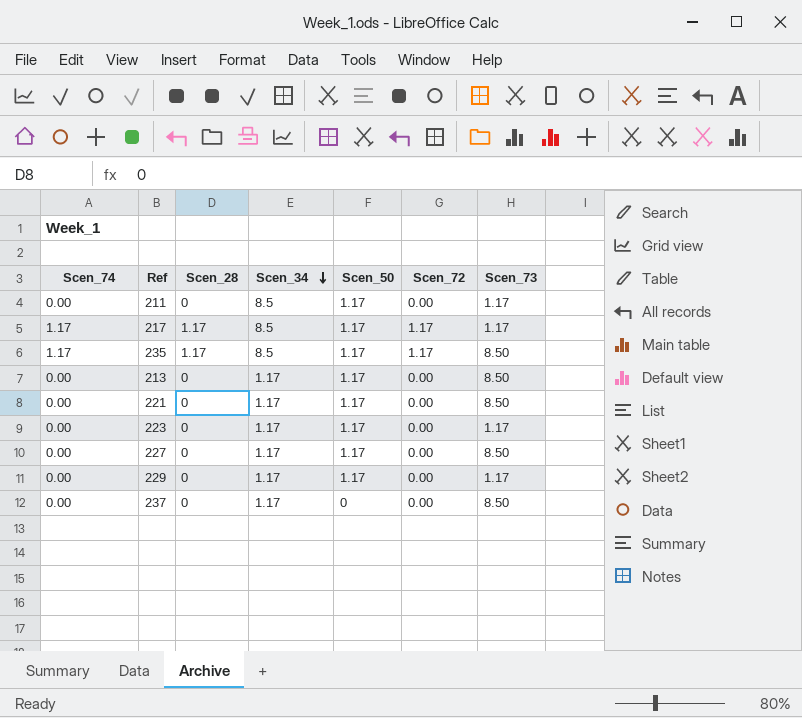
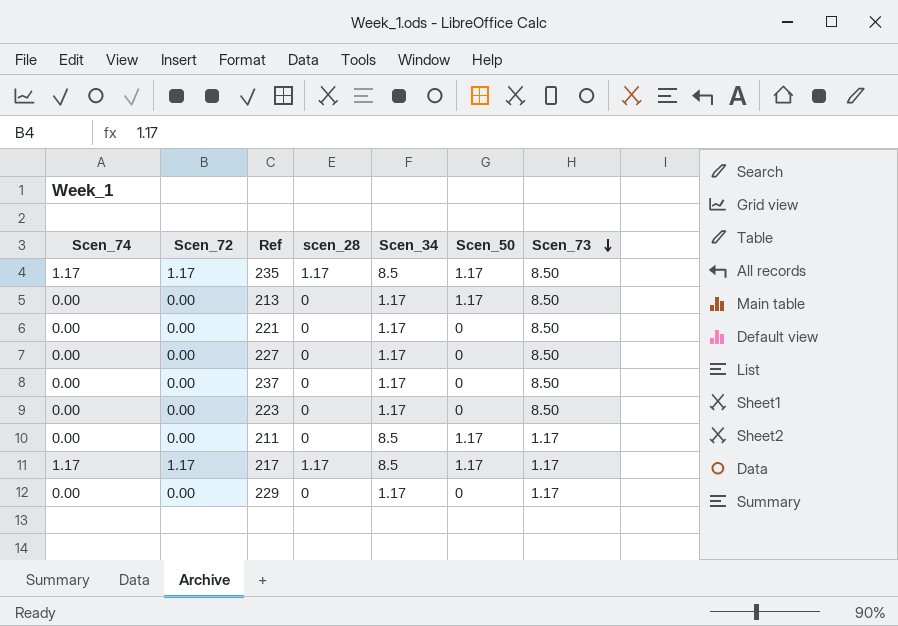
row order: Scen_34 descending -> Scen_73 descending
column Scen_72 | position: 6 -> 2
column name: Scen_28 -> scen_28
221 | Scen_50: 1.17 -> 0
227 | Scen_50: 1.17 -> 0
223 | Scen_50: 1.17 -> 0
223 | Scen_73: 1.17 -> 8.50
229 | Scen_50: 1.17 -> 0

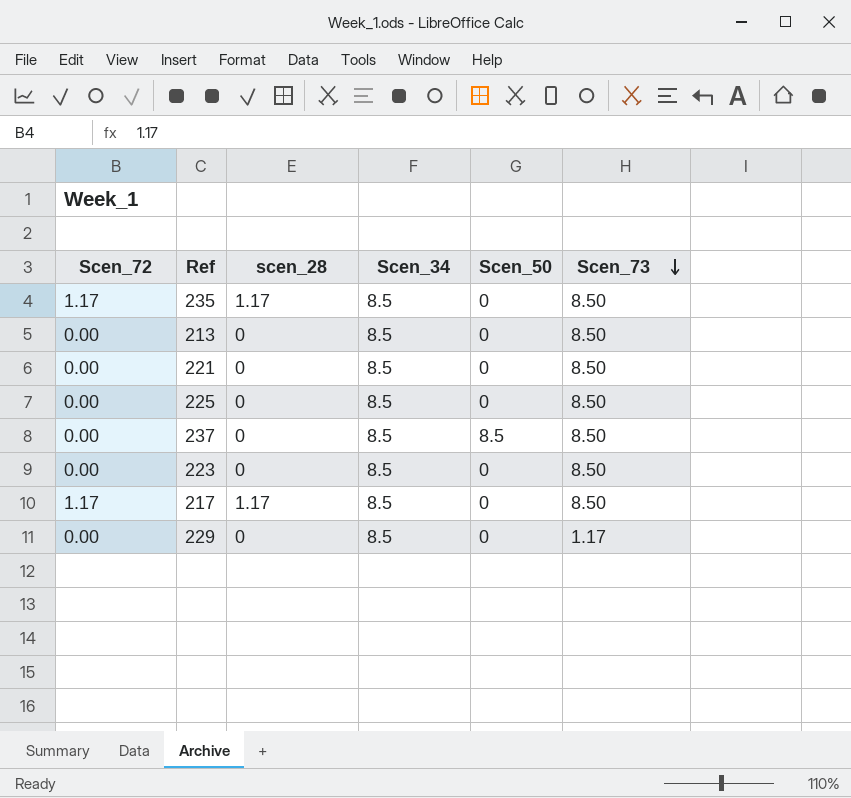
column Scen_74 | position: 1 -> none
row 227: 0.00 | 0.00 | 0 | 1.17 | 0 | 8.50 -> none
row 211: 0.00 | 0.00 | 0 | 8.5 | 1.17 | 1.17 -> none
235 | Scen_50: 1.17 -> 0
213 | Scen_34: 1.17 -> 8.5
213 | Scen_50: 1.17 -> 0
221 | Scen_34: 1.17 -> 8.5
row 225: none -> 0.00 | 0 | 8.5 | 0 | 8.50
237 | Scen_34: 1.17 -> 8.5
237 | Scen_50: 0 -> 8.5
223 | Scen_34: 1.17 -> 8.5
217 | Scen_50: 1.17 -> 0
217 | Scen_73: 1.17 -> 8.50
229 | Scen_34: 1.17 -> 8.5

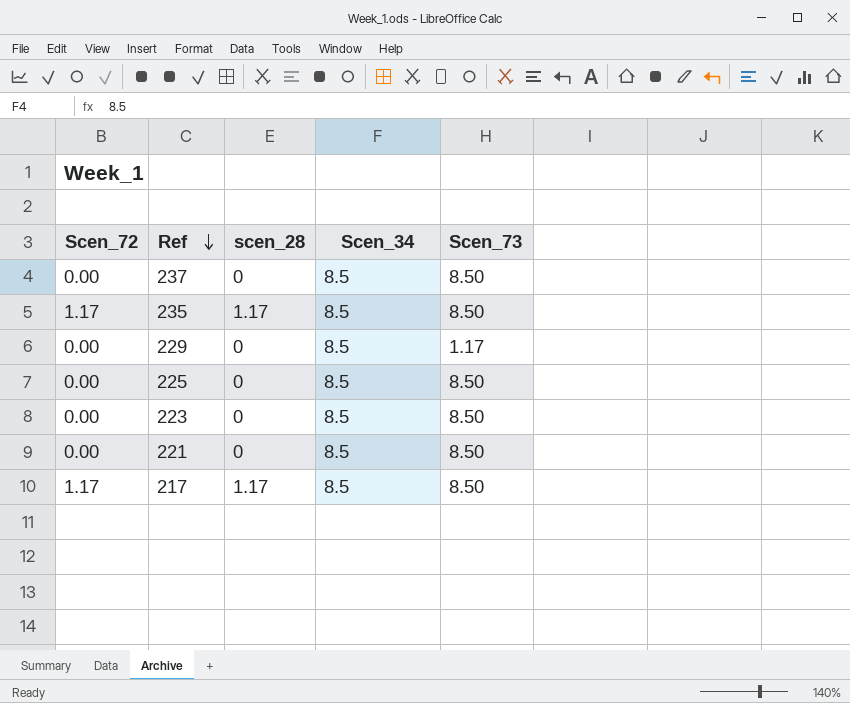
row order: Scen_73 descending -> Ref descending
column Scen_50 | position: 5 -> none
row 213: 0.00 | 0 | 8.5 | 0 | 8.50 -> none

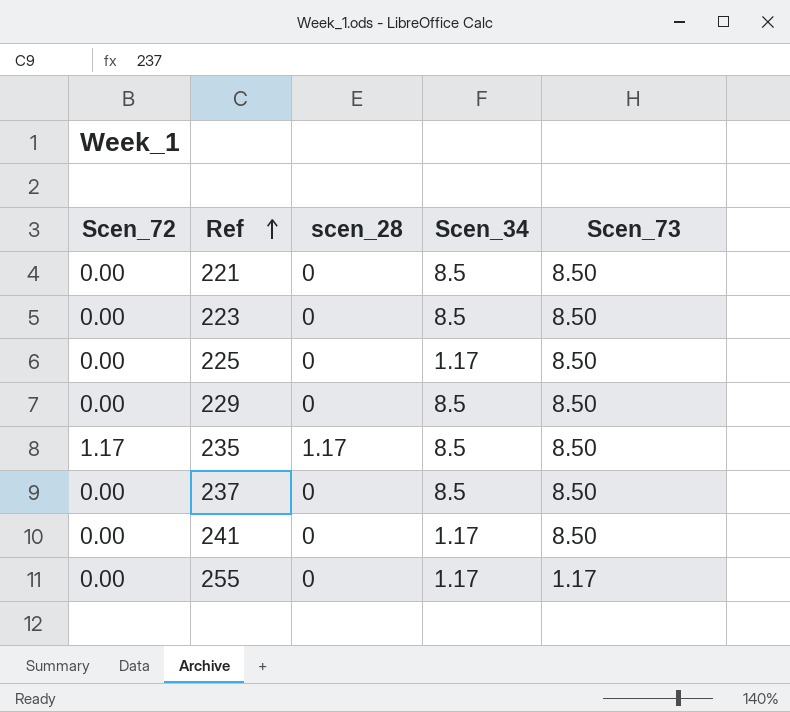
row order: Ref descending -> Ref ascending
row 217: 1.17 | 1.17 | 8.5 | 8.50 -> none
225 | Scen_34: 8.5 -> 1.17
229 | Scen_73: 1.17 -> 8.50
row 241: none -> 0.00 | 0 | 1.17 | 8.50
row 255: none -> 0.00 | 0 | 1.17 | 1.17

